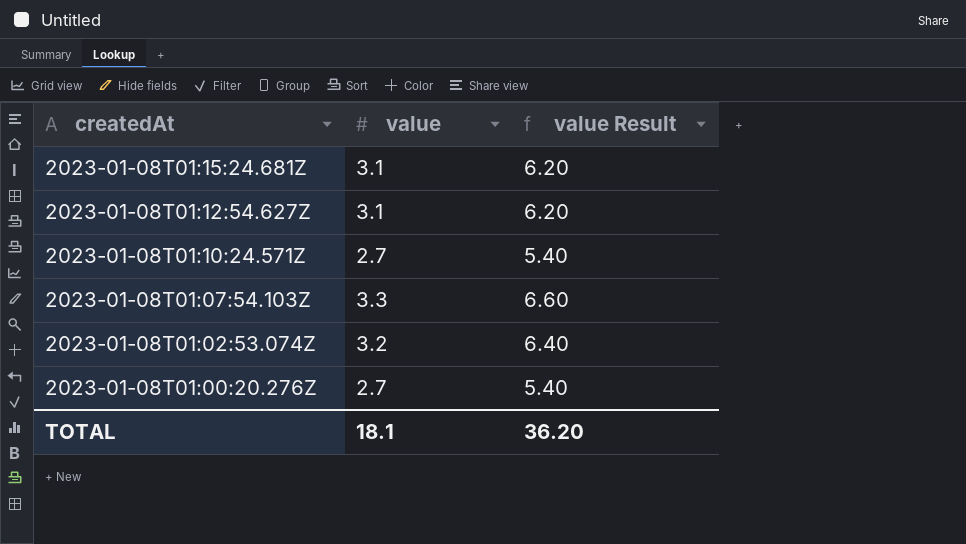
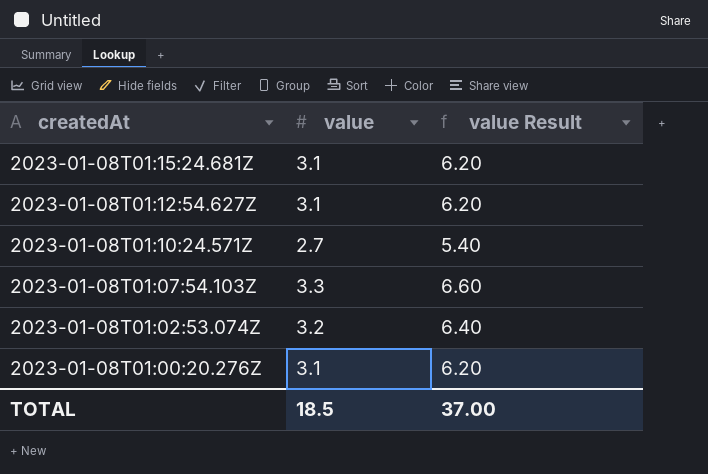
2023-01-08T01:00:20.276Z | value: 2.7 -> 3.1
2023-01-08T01:00:20.276Z | value Result: 5.40 -> 6.20
TOTAL | value: 18.1 -> 18.5
TOTAL | value Result: 36.20 -> 37.00

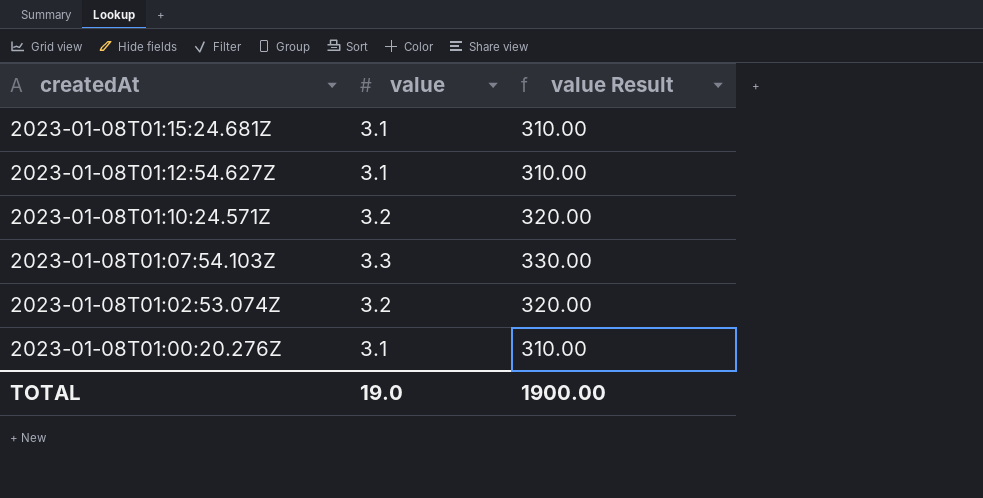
column value Result | formula: [value] * 2 -> [value] * 100
2023-01-08T01:10:24.571Z | value: 2.7 -> 3.2
TOTAL | value: 18.5 -> 19.0
TOTAL | value Result: 37.00 -> 1900.00

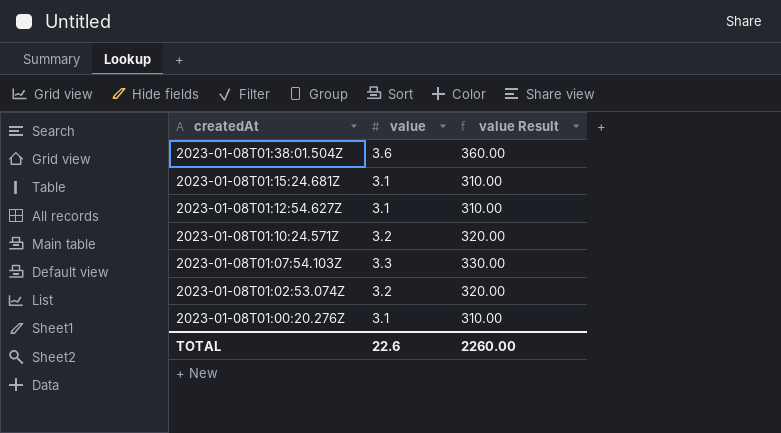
row 2023-01-08T01:38:01.504Z: none -> 3.6 | 360.00
TOTAL | value: 19.0 -> 22.6
TOTAL | value Result: 1900.00 -> 2260.00

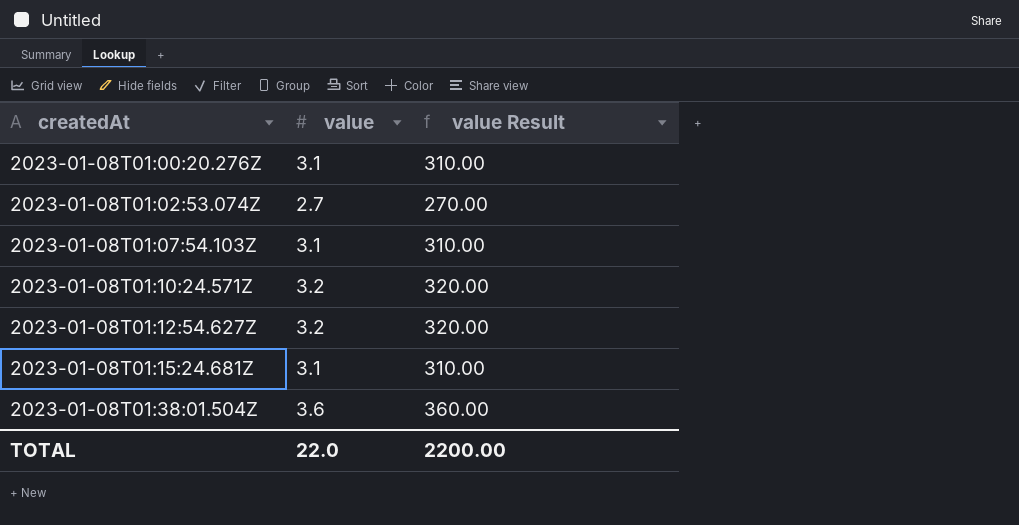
row order: createdAt descending -> createdAt ascending
2023-01-08T01:02:53.074Z | value: 3.2 -> 2.7
2023-01-08T01:02:53.074Z | value Result: 320.00 -> 270.00
2023-01-08T01:07:54.103Z | value: 3.3 -> 3.1
2023-01-08T01:07:54.103Z | value Result: 330.00 -> 310.00
2023-01-08T01:12:54.627Z | value: 3.1 -> 3.2
2023-01-08T01:12:54.627Z | value Result: 310.00 -> 320.00
TOTAL | value: 22.6 -> 22.0
TOTAL | value Result: 2260.00 -> 2200.00

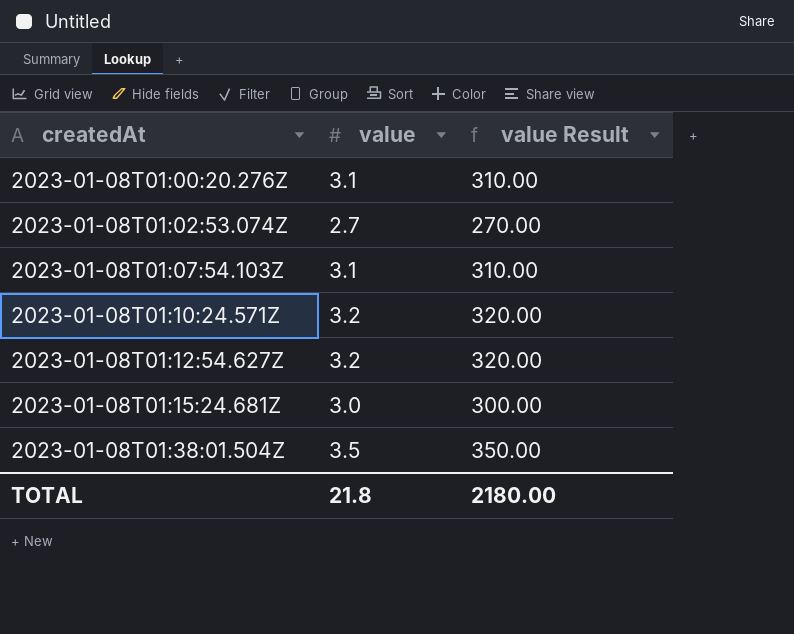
2023-01-08T01:15:24.681Z | value: 3.1 -> 3.0
2023-01-08T01:15:24.681Z | value Result: 310.00 -> 300.00
2023-01-08T01:38:01.504Z | value: 3.6 -> 3.5
2023-01-08T01:38:01.504Z | value Result: 360.00 -> 350.00
TOTAL | value: 22.0 -> 21.8
TOTAL | value Result: 2200.00 -> 2180.00

